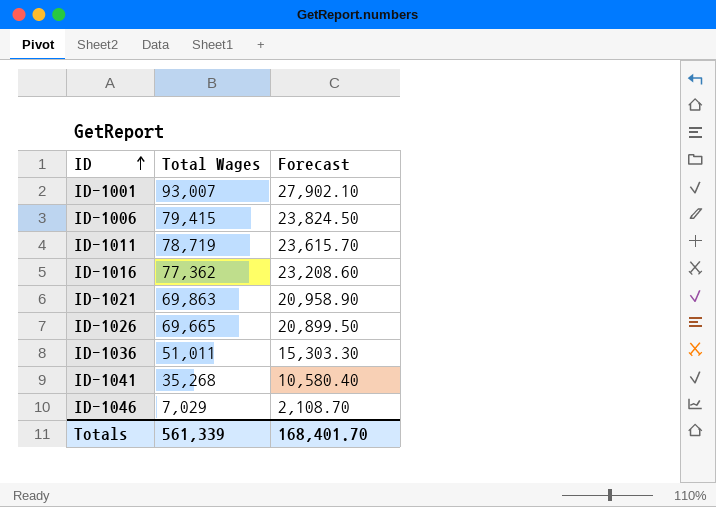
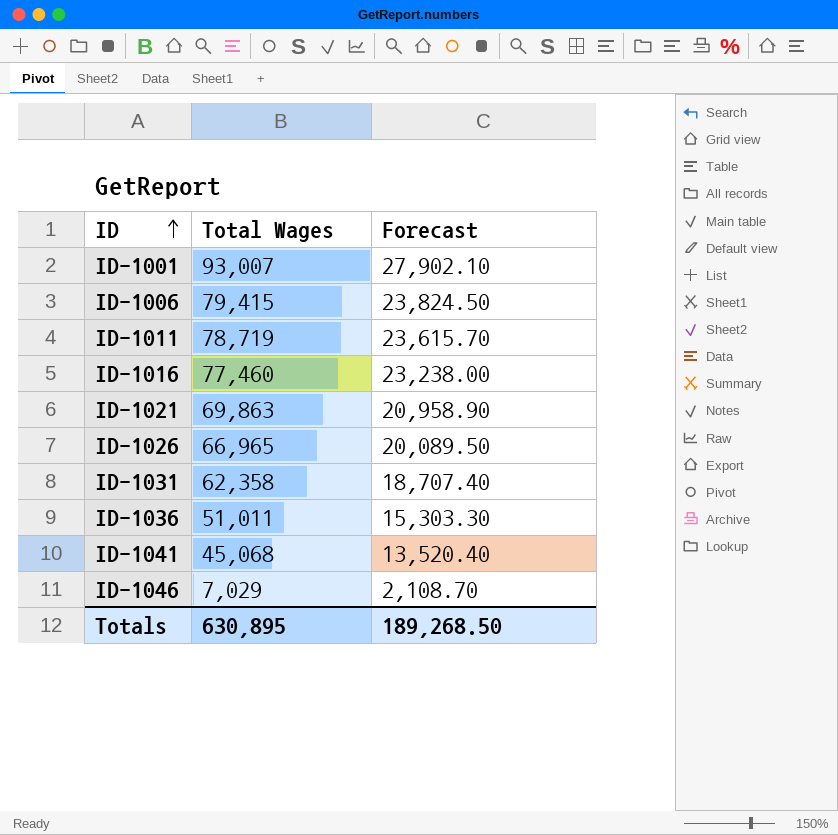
ID-1016 | Total Wages: 77,362 -> 77,460
ID-1016 | Forecast: 23,208.60 -> 23,238.00
ID-1026 | Total Wages: 69,665 -> 66,965
ID-1026 | Forecast: 20,899.50 -> 20,089.50
row ID-1031: none -> 62,358 | 18,707.40
ID-1041 | Total Wages: 35,268 -> 45,068
ID-1041 | Forecast: 10,580.40 -> 13,520.40
Totals | Total Wages: 561,339 -> 630,895
Totals | Forecast: 168,401.70 -> 189,268.50

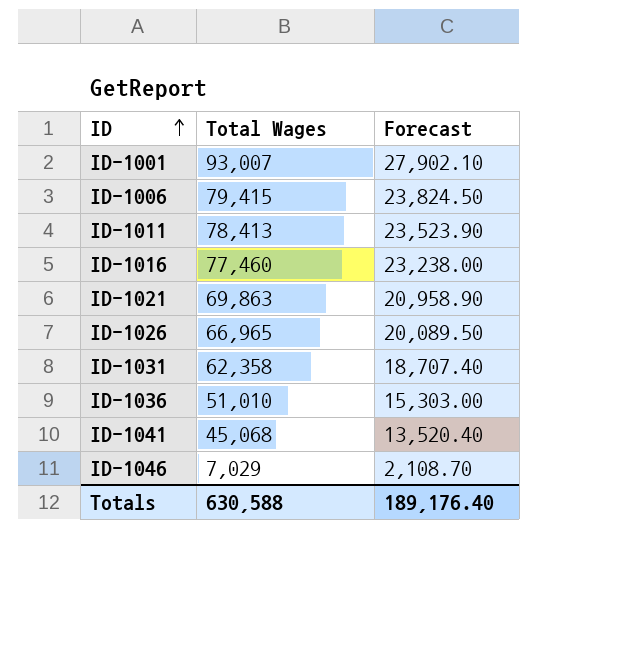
ID-1011 | Total Wages: 78,719 -> 78,413
ID-1011 | Forecast: 23,615.70 -> 23,523.90
ID-1036 | Total Wages: 51,011 -> 51,010
ID-1036 | Forecast: 15,303.30 -> 15,303.00
Totals | Total Wages: 630,895 -> 630,588
Totals | Forecast: 189,268.50 -> 189,176.40

